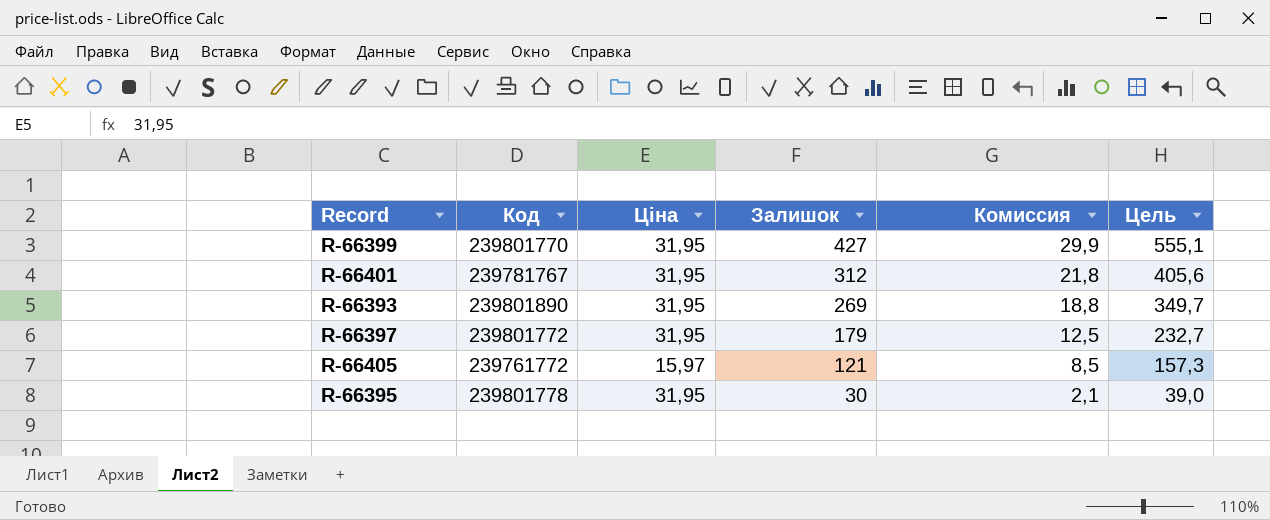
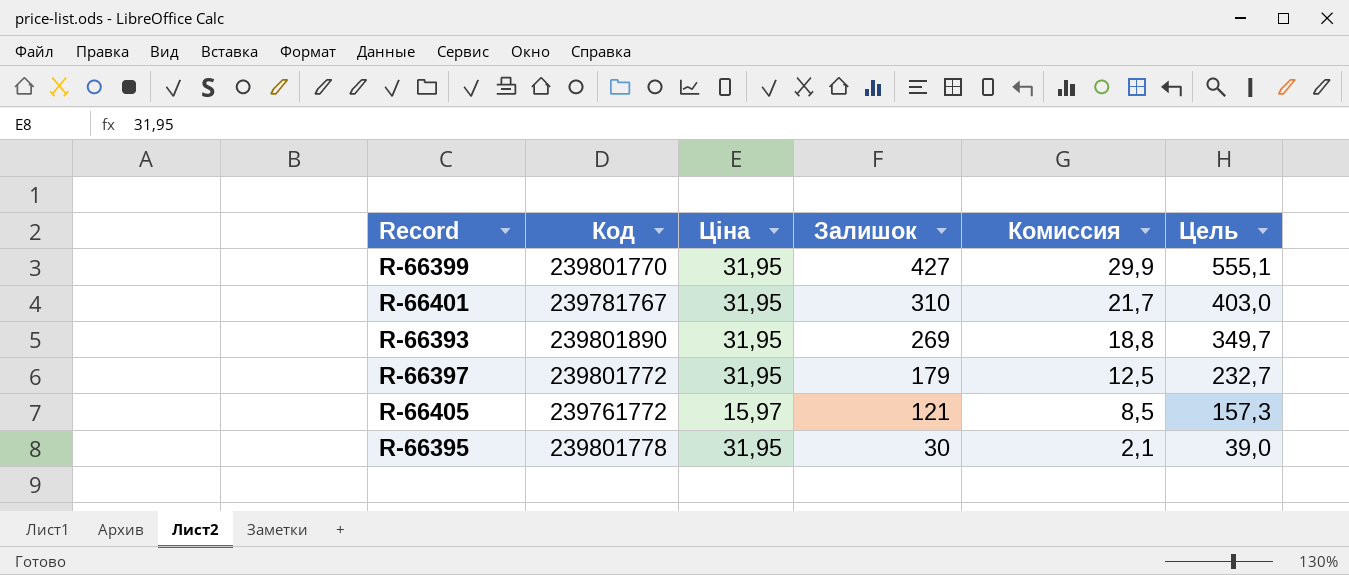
R-66401 | Залишок: 312 -> 310
R-66401 | Комиссия: 21,8 -> 21,7
R-66401 | Цель: 405,6 -> 403,0

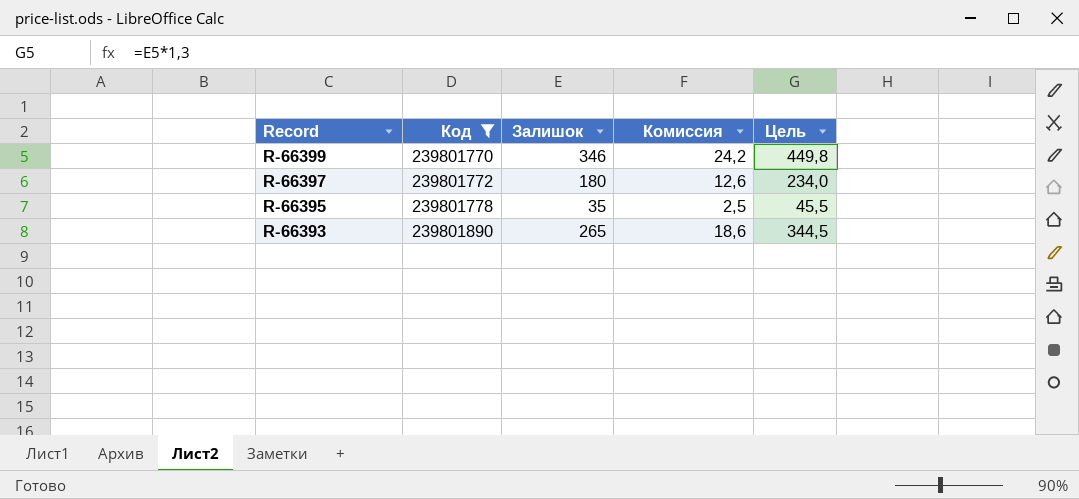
filter: none -> Код >= 239801770
row order: Залишок descending -> Record descending
column Ціна | position: 3 -> none
R-66399 | Залишок: 427 -> 346
R-66399 | Комиссия: 29,9 -> 24,2
R-66399 | Цель: 555,1 -> 449,8
R-66397 | Залишок: 179 -> 180
R-66397 | Комиссия: 12,5 -> 12,6
R-66397 | Цель: 232,7 -> 234,0
R-66395 | Залишок: 30 -> 35
R-66395 | Комиссия: 2,1 -> 2,5
R-66395 | Цель: 39,0 -> 45,5
R-66393 | Залишок: 269 -> 265
R-66393 | Комиссия: 18,8 -> 18,6
R-66393 | Цель: 349,7 -> 344,5

